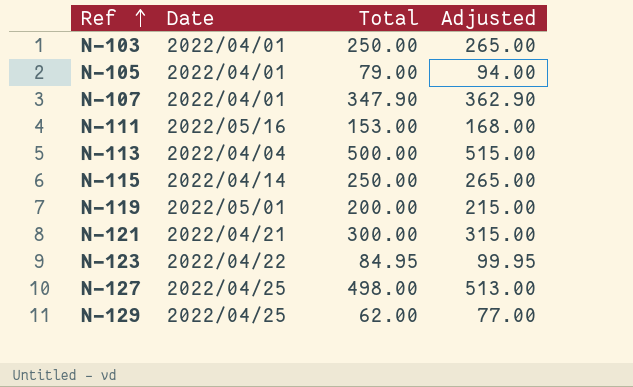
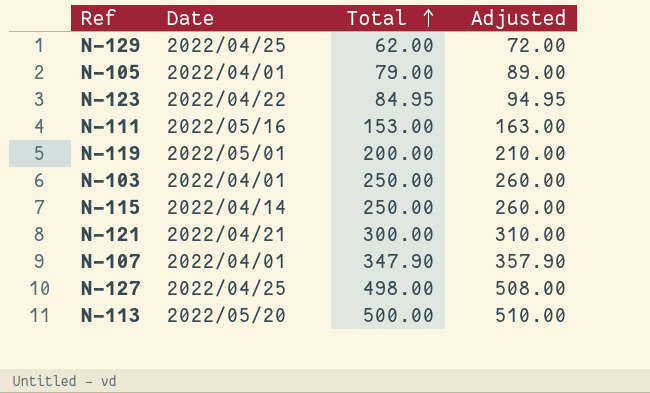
row order: Ref ascending -> Total ascending
column Adjusted | formula: [Total] + 15 -> [Total] + 10
N-113 | Date: 2022/04/04 -> 2022/05/20

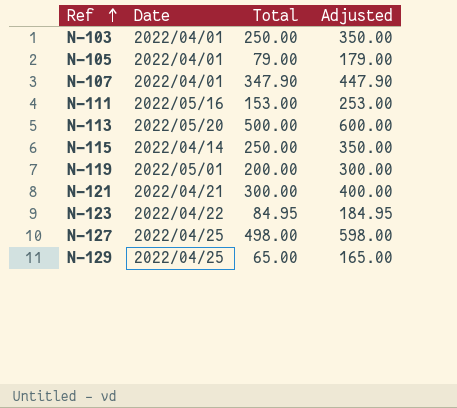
row order: Total ascending -> Ref ascending
column Adjusted | formula: [Total] + 10 -> [Total] + 100
N-129 | Total: 62.00 -> 65.00

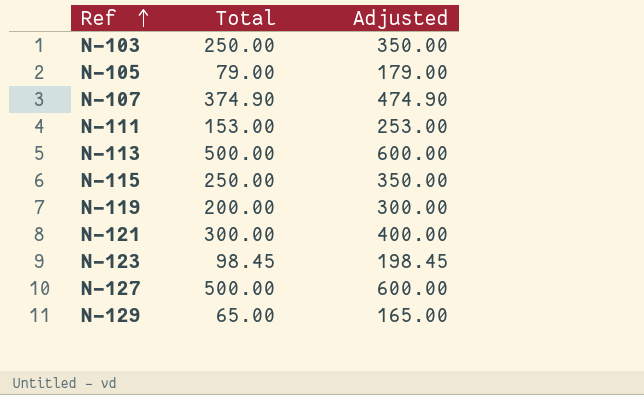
column Date | position: 2 -> none
N-107 | Total: 347.90 -> 374.90
N-107 | Adjusted: 447.90 -> 474.90
N-123 | Total: 84.95 -> 98.45
N-123 | Adjusted: 184.95 -> 198.45
N-127 | Total: 498.00 -> 500.00
N-127 | Adjusted: 598.00 -> 600.00

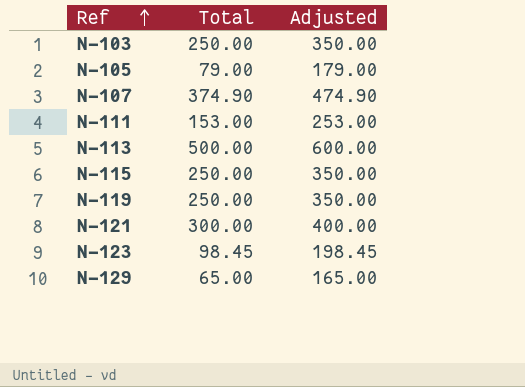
row N-127: 500.00 | 600.00 -> none
N-119 | Total: 200.00 -> 250.00
N-119 | Adjusted: 300.00 -> 350.00

